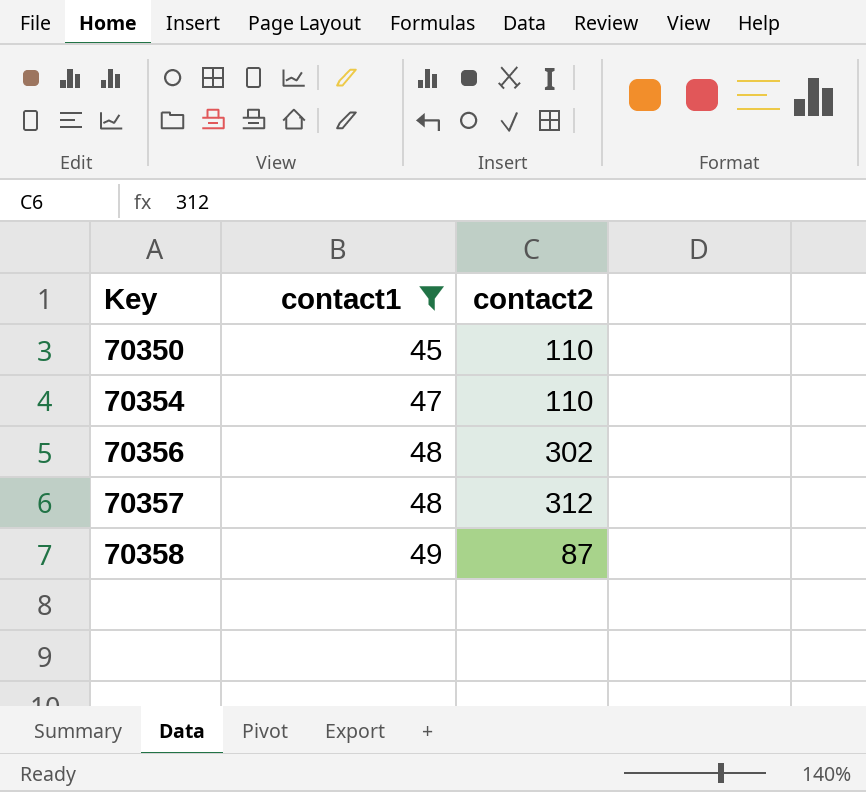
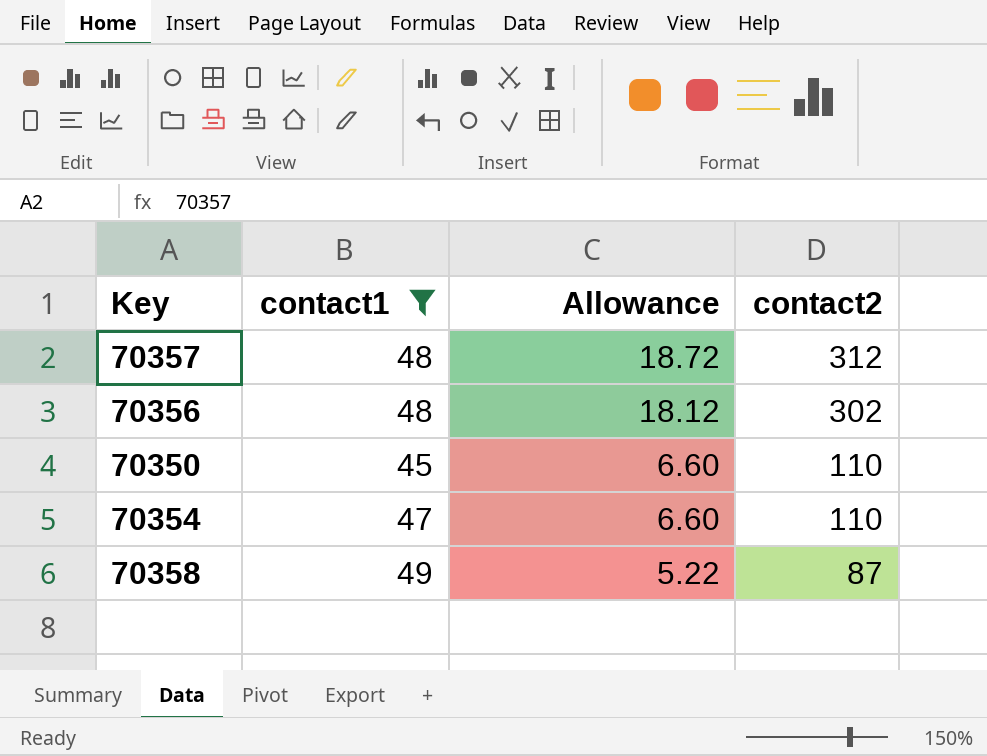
row order: Key ascending -> Allowance descending
column Allowance | formula: none -> [contact2] * 0.06

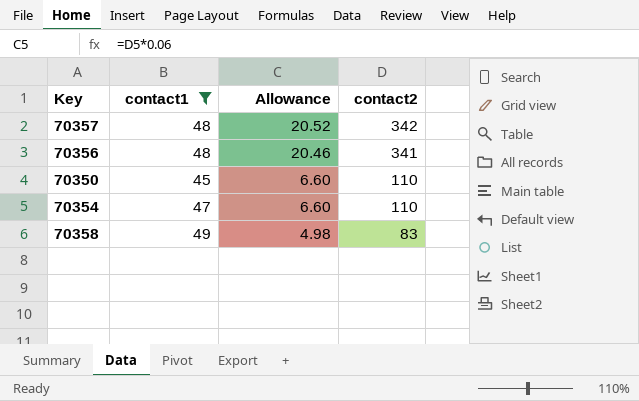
70357 | Allowance: 18.72 -> 20.52
70357 | contact2: 312 -> 342
70356 | Allowance: 18.12 -> 20.46
70356 | contact2: 302 -> 341
70358 | Allowance: 5.22 -> 4.98
70358 | contact2: 87 -> 83

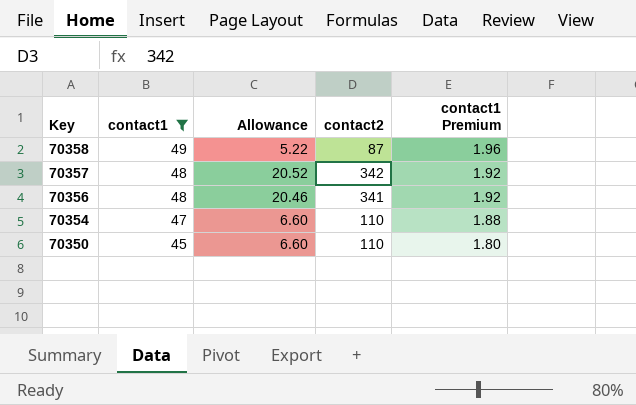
row order: Allowance descending -> Key descending
column contact1 Premium | formula: none -> [contact1] * 0.04
70358 | Allowance: 4.98 -> 5.22
70358 | contact2: 83 -> 87

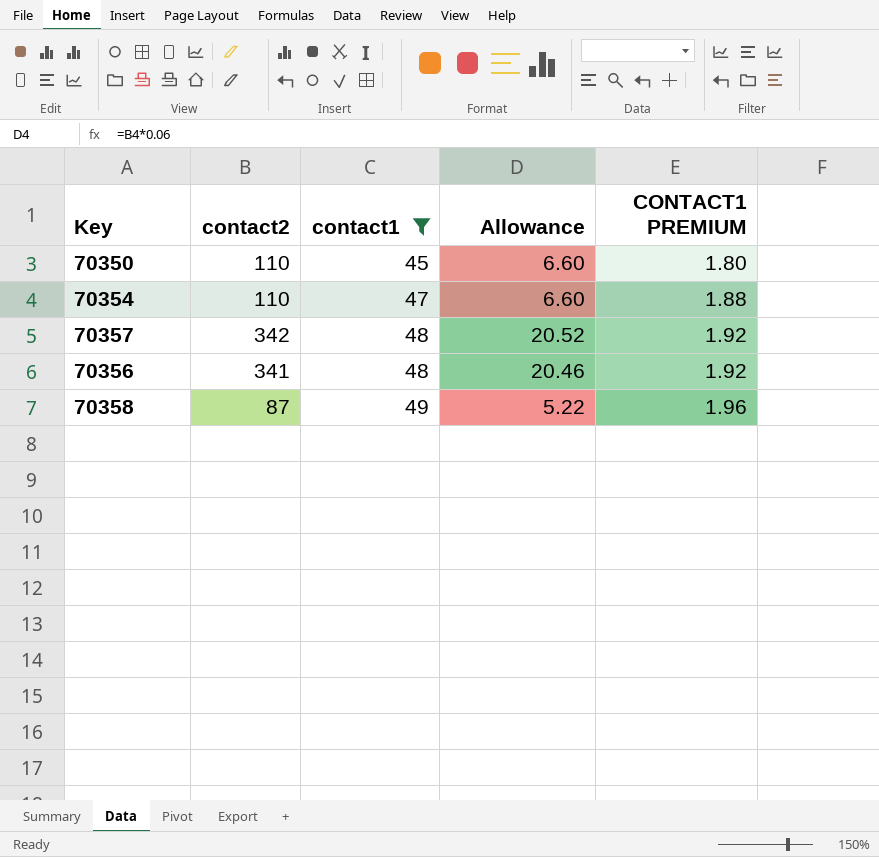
row order: Key descending -> contact1 ascending
column contact2 | position: 4 -> 2
column name: contact1 Premium -> CONTACT1 PREMIUM

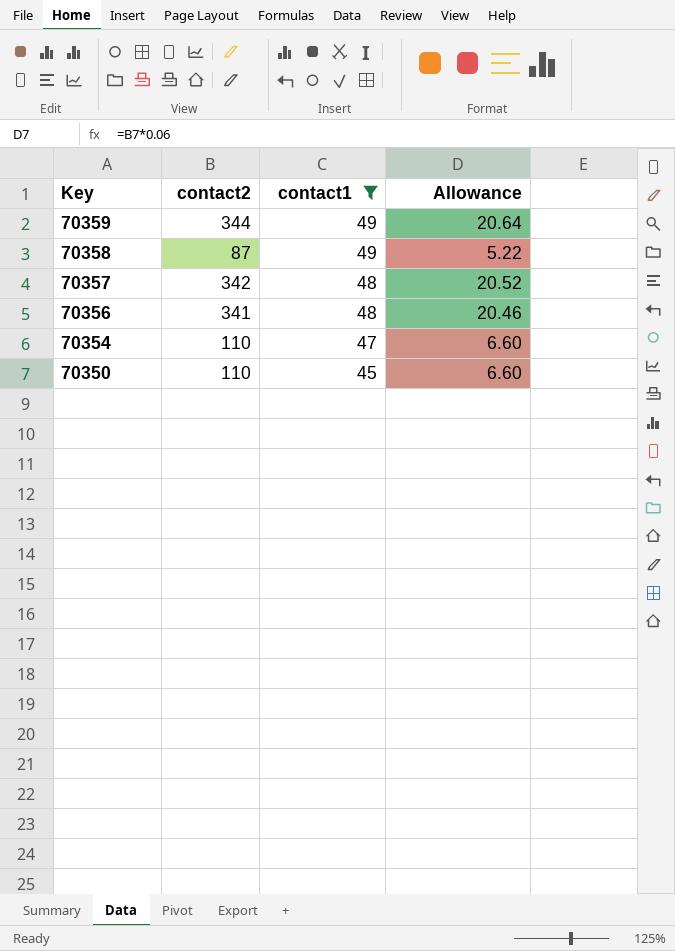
row order: contact1 ascending -> Key descending
column CONTACT1 PREMIUM | formula: [contact1] * 0.04 -> none
row 70359: none -> 344 | 49 | 20.64

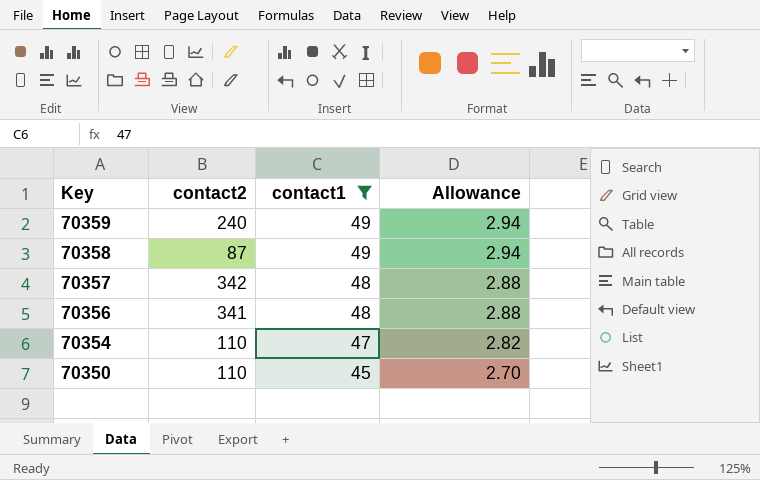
column Allowance | formula: [contact2] * 0.06 -> [contact1] * 0.06
70359 | contact2: 344 -> 240

